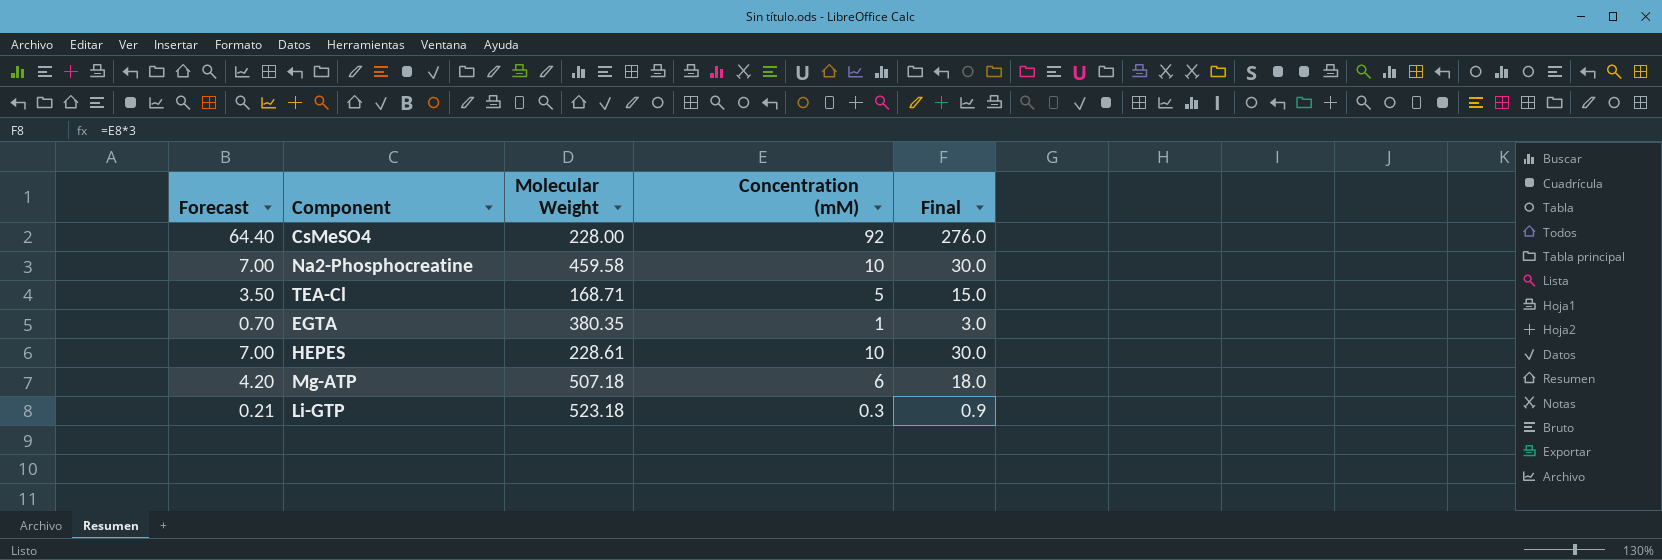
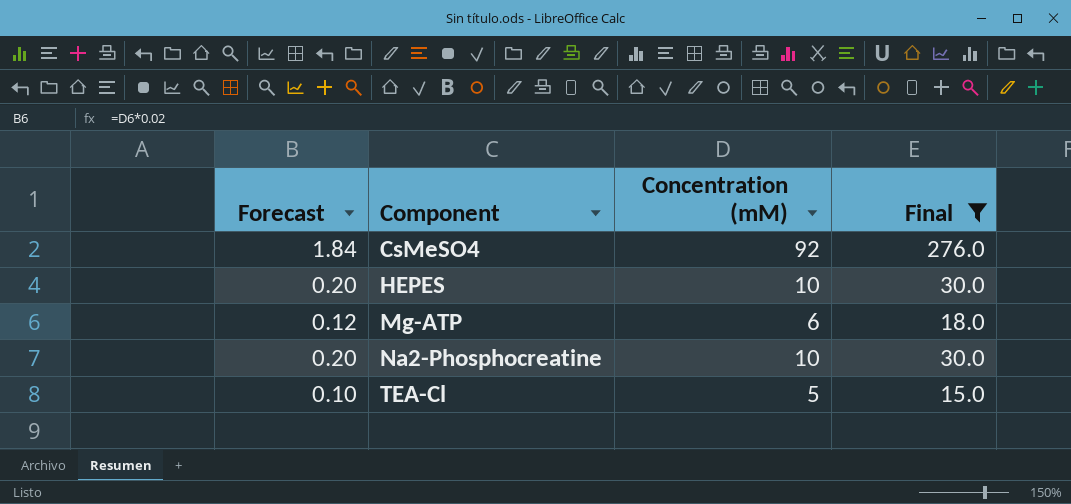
filter: none -> Final >= 15.0
row order: none -> Component ascending
column Molecular Weight | position: 3 -> none
column Forecast | formula: [Concentration (mM)] * 0.7 -> [Concentration (mM)] * 0.02

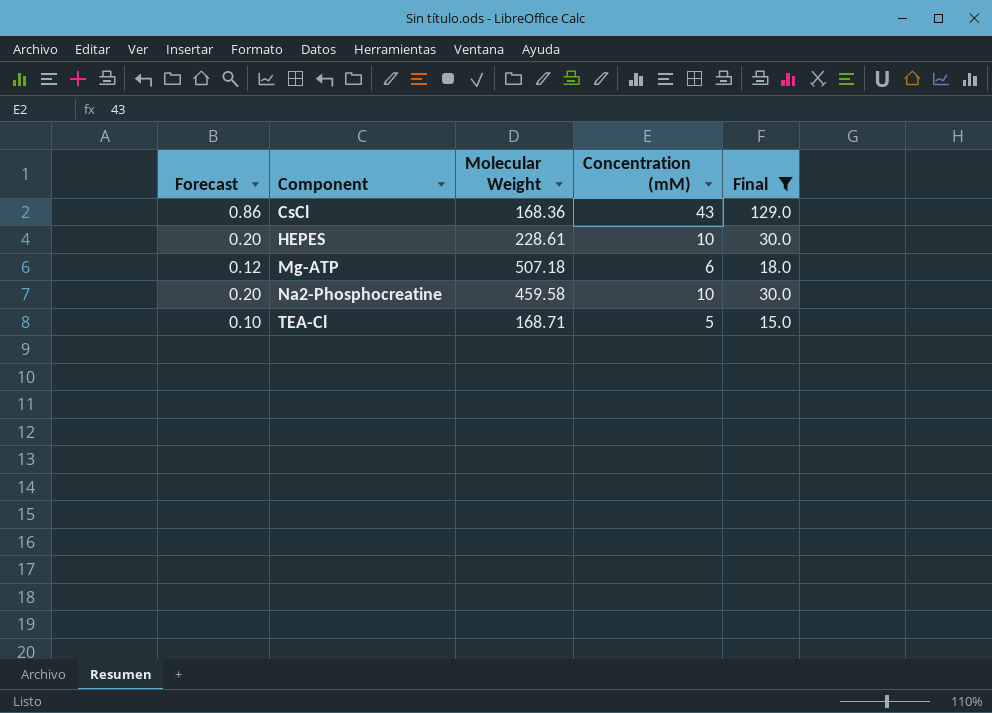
column Molecular Weight | position: none -> 3
row CsMeSO4: 1.84 | 92 | 276.0 -> none
row CsCl: none -> 0.86 | 168.36 | 43 | 129.0

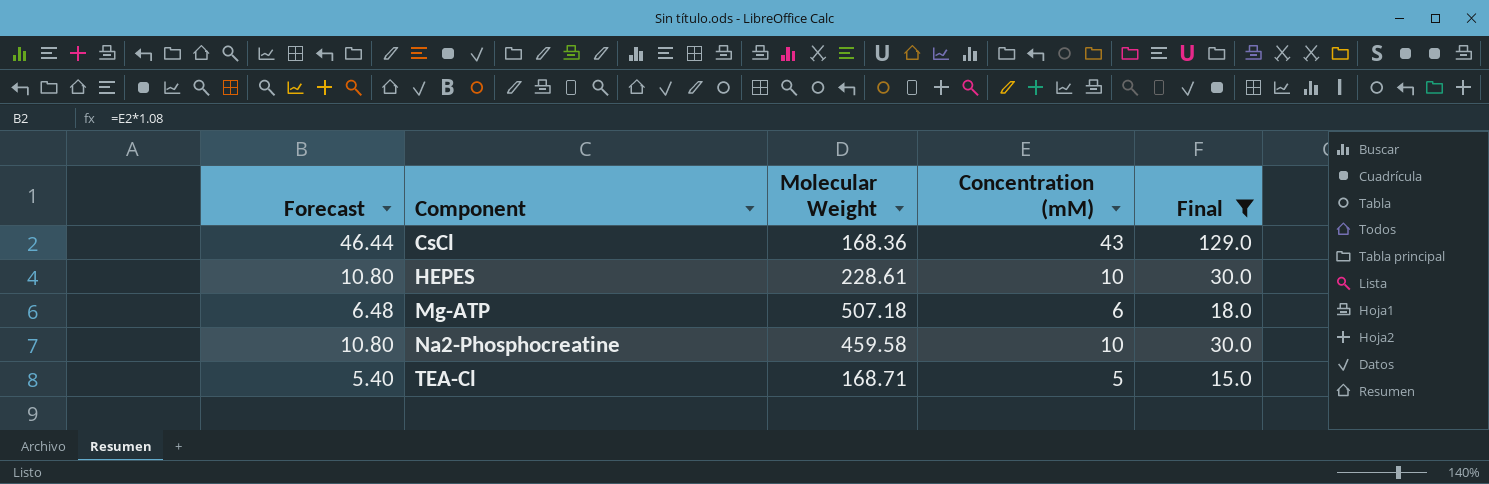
column Forecast | formula: [Concentration (mM)] * 0.02 -> [Concentration (mM)] * 1.08

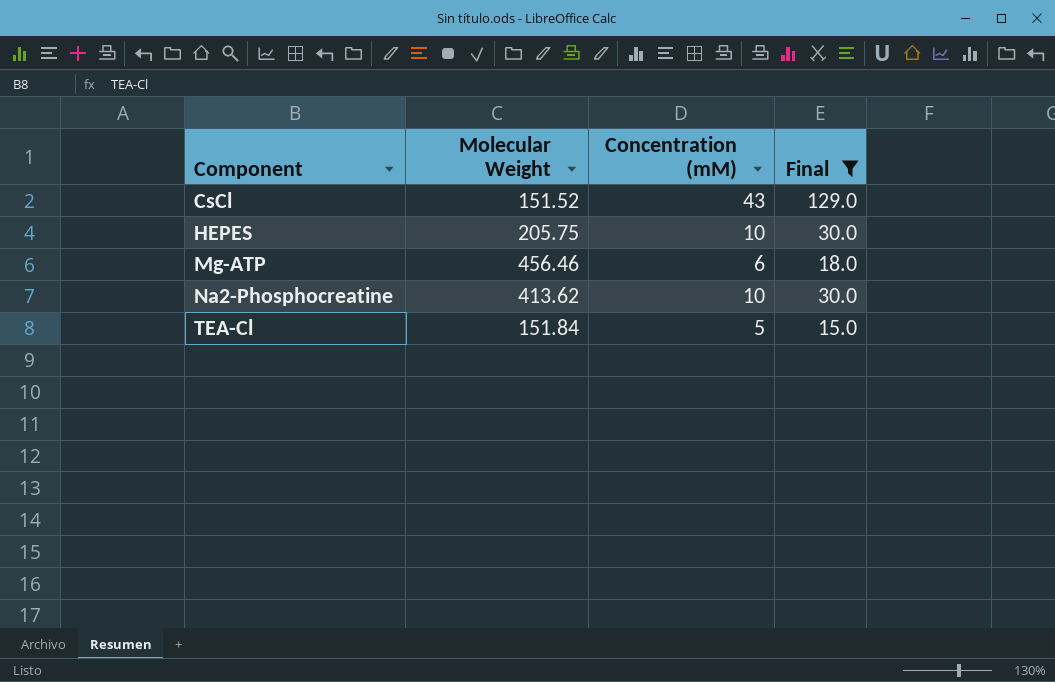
column Forecast | formula: [Concentration (mM)] * 1.08 -> none
CsCl | Molecular Weight: 168.36 -> 151.52
HEPES | Molecular Weight: 228.61 -> 205.75
Mg-ATP | Molecular Weight: 507.18 -> 456.46
Na2-Phosphocreatine | Molecular Weight: 459.58 -> 413.62
TEA-Cl | Molecular Weight: 168.71 -> 151.84

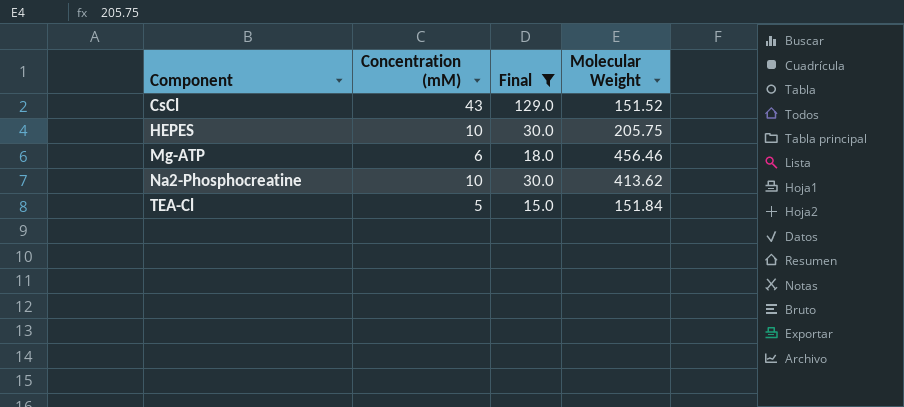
column Molecular Weight | position: 2 -> 4

